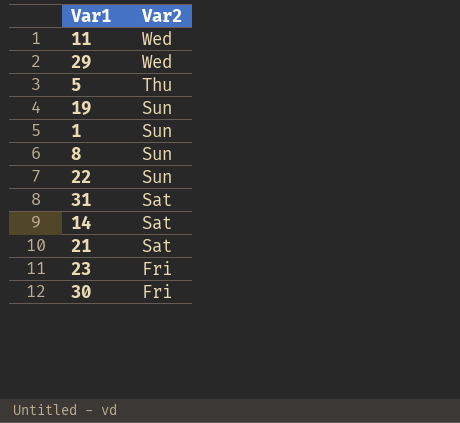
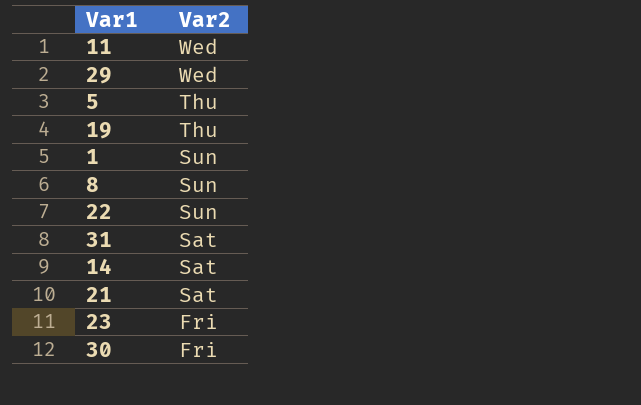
19 | Var2: Sun -> Thu

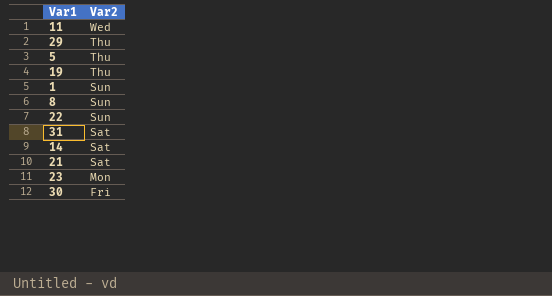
29 | Var2: Wed -> Thu
23 | Var2: Fri -> Mon

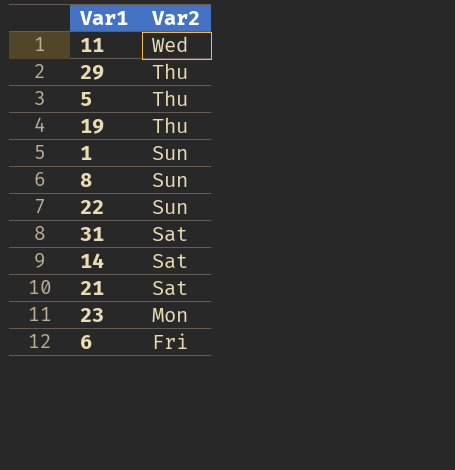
row 30: Fri -> none
row 6: none -> Fri

